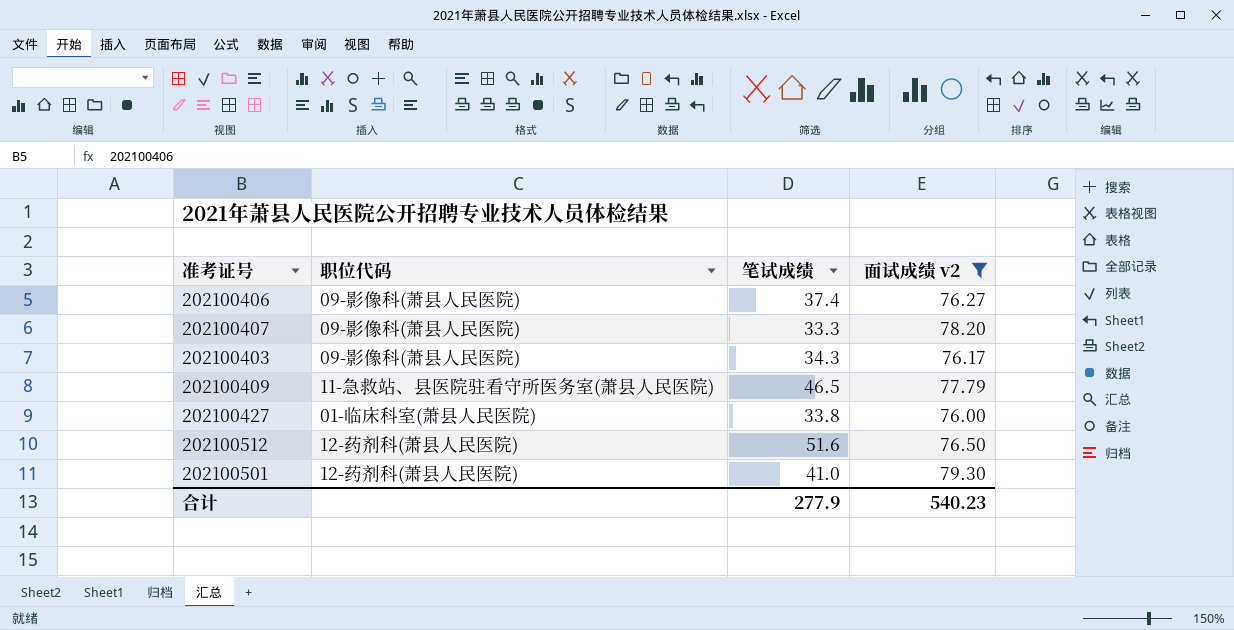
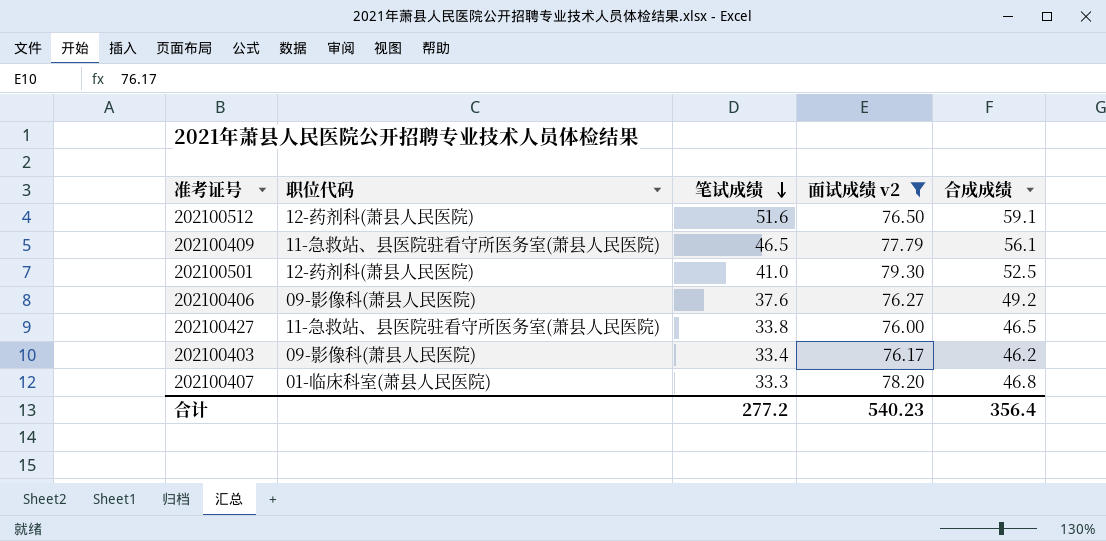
row order: none -> 笔试成绩 descending
column 合成成绩 | position: none -> 5
202100406 | 笔试成绩: 37.4 -> 37.6
202100427 | 职位代码: 01-临床科室(萧县人民医院) -> 11-急救站、县医院驻看守所医务室(萧县人民医院)
202100403 | 笔试成绩: 34.3 -> 33.4
202100407 | 职位代码: 09-影像科(萧县人民医院) -> 01-临床科室(萧县人民医院)
合计 | 笔试成绩: 277.9 -> 277.2

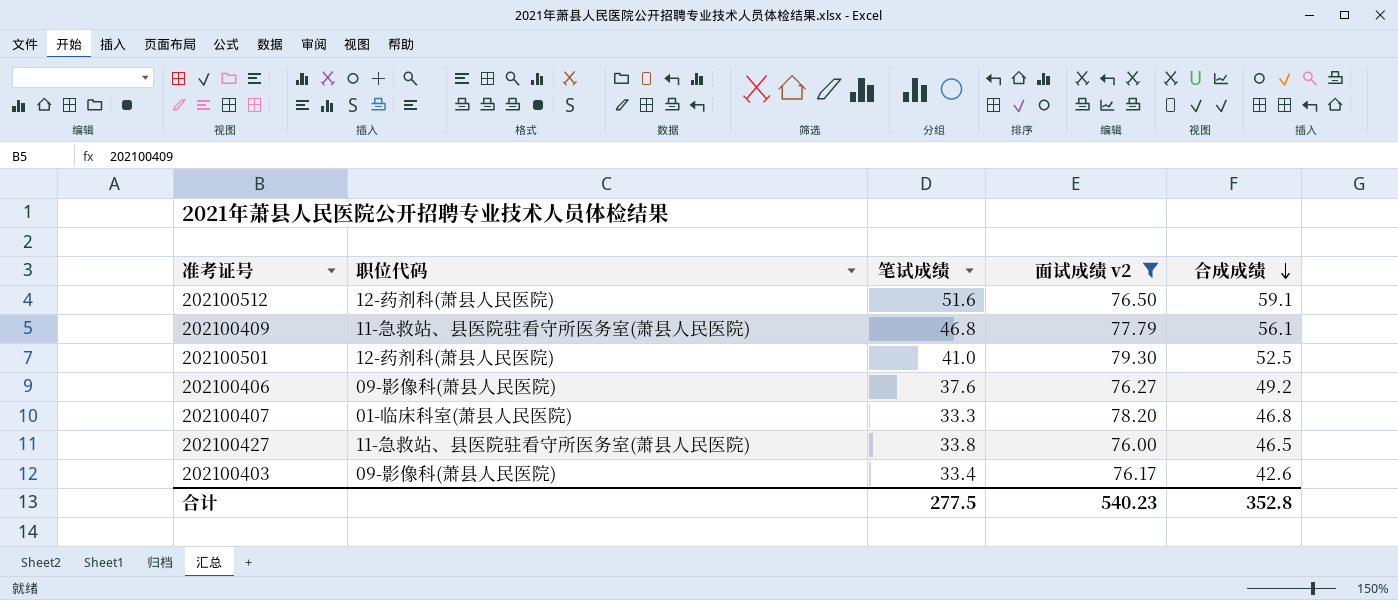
row order: 笔试成绩 descending -> 合成成绩 descending
202100409 | 笔试成绩: 46.5 -> 46.8
202100403 | 合成成绩: 46.2 -> 42.6
合计 | 笔试成绩: 277.2 -> 277.5
合计 | 合成成绩: 356.4 -> 352.8

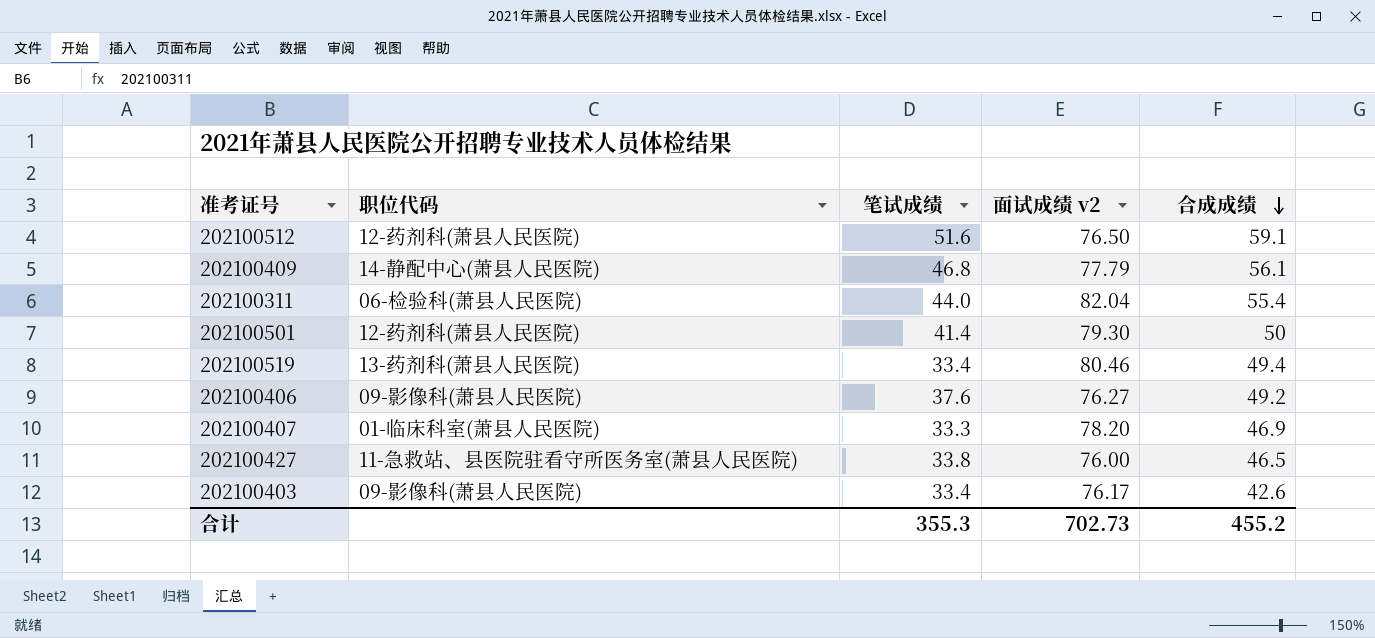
filter: 面试成绩 v2 <= 79.30 -> none
202100409 | 职位代码: 11-急救站、县医院驻看守所医务室(萧县人民医院) -> 14-静配中心(萧县人民医院)
202100501 | 笔试成绩: 41.0 -> 41.4
202100501 | 合成成绩: 52.5 -> 50
202100407 | 合成成绩: 46.8 -> 46.9
合计 | 笔试成绩: 277.5 -> 355.3
合计 | 面试成绩 v2: 540.23 -> 702.73
合计 | 合成成绩: 352.8 -> 455.2

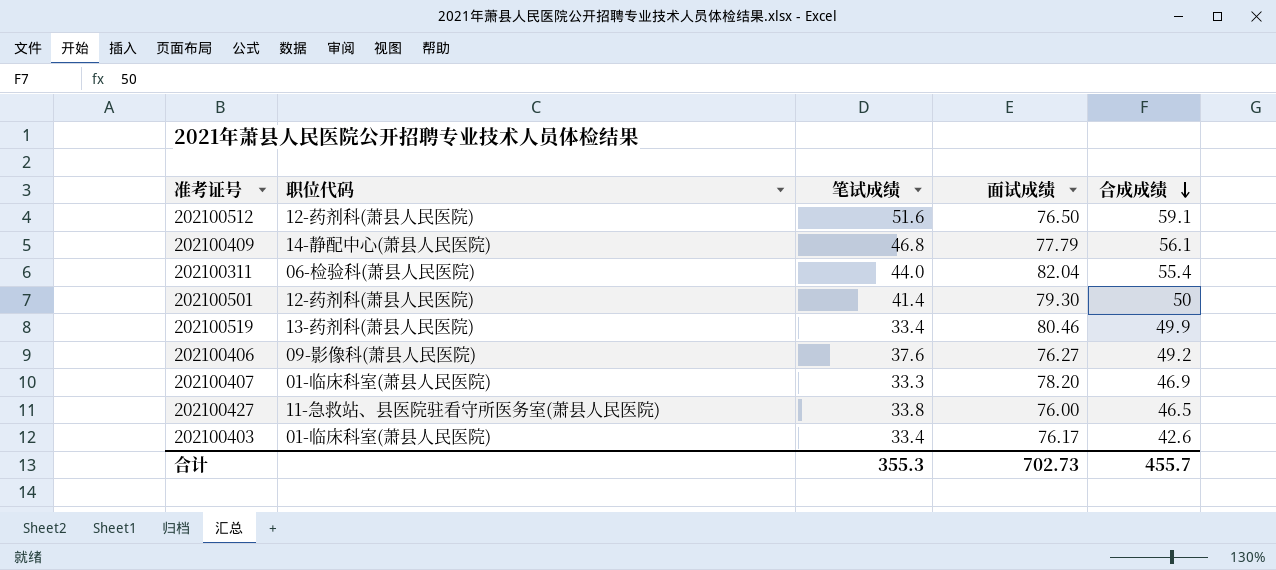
column name: 面试成绩 v2 -> 面试成绩
202100519 | 合成成绩: 49.4 -> 49.9
202100403 | 职位代码: 09-影像科(萧县人民医院) -> 01-临床科室(萧县人民医院)
合计 | 合成成绩: 455.2 -> 455.7

